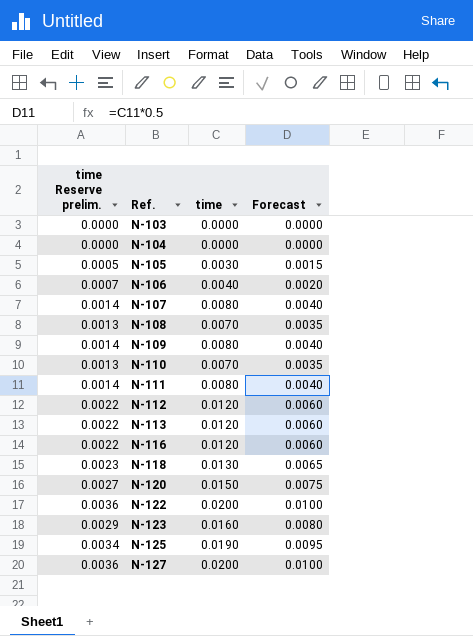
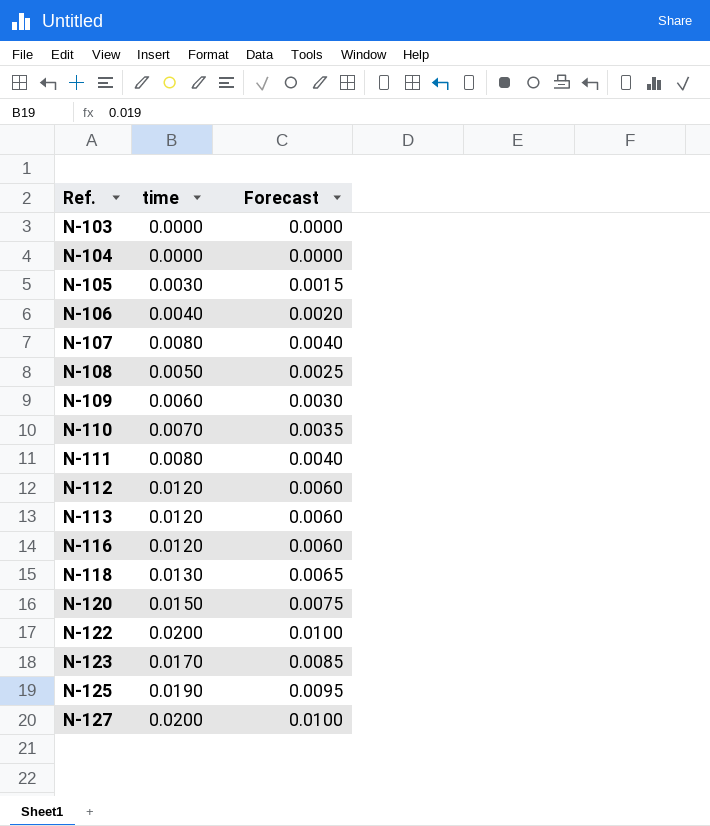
column time Reserve prelim. | formula: [time] * 0.18 -> none
N-108 | time: 0.0070 -> 0.0050
N-108 | Forecast: 0.0035 -> 0.0025
N-109 | time: 0.0080 -> 0.0060
N-109 | Forecast: 0.0040 -> 0.0030
N-123 | time: 0.0160 -> 0.0170
N-123 | Forecast: 0.0080 -> 0.0085

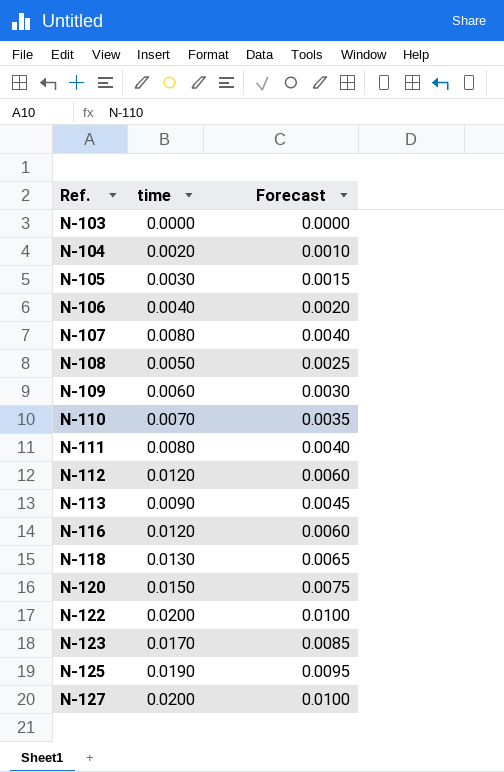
N-104 | time: 0.0000 -> 0.0020
N-104 | Forecast: 0.0000 -> 0.0010
N-113 | time: 0.0120 -> 0.0090
N-113 | Forecast: 0.0060 -> 0.0045

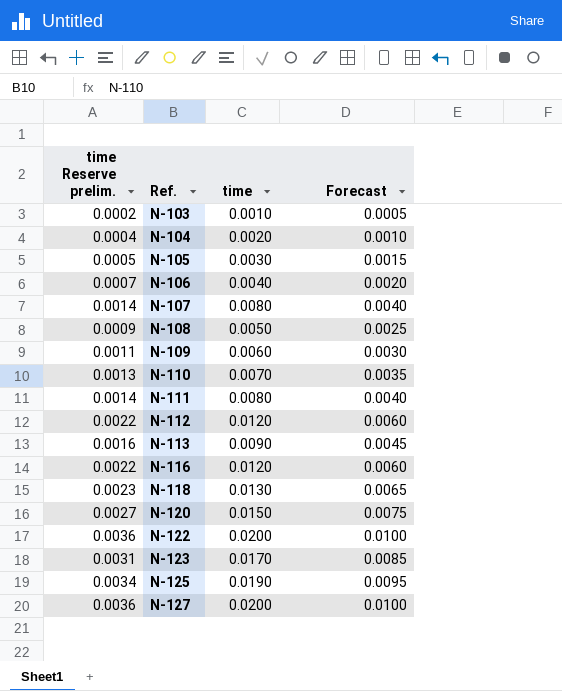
column time Reserve prelim. | formula: none -> [time] * 0.18
N-103 | time: 0.0000 -> 0.0010
N-103 | Forecast: 0.0000 -> 0.0005

